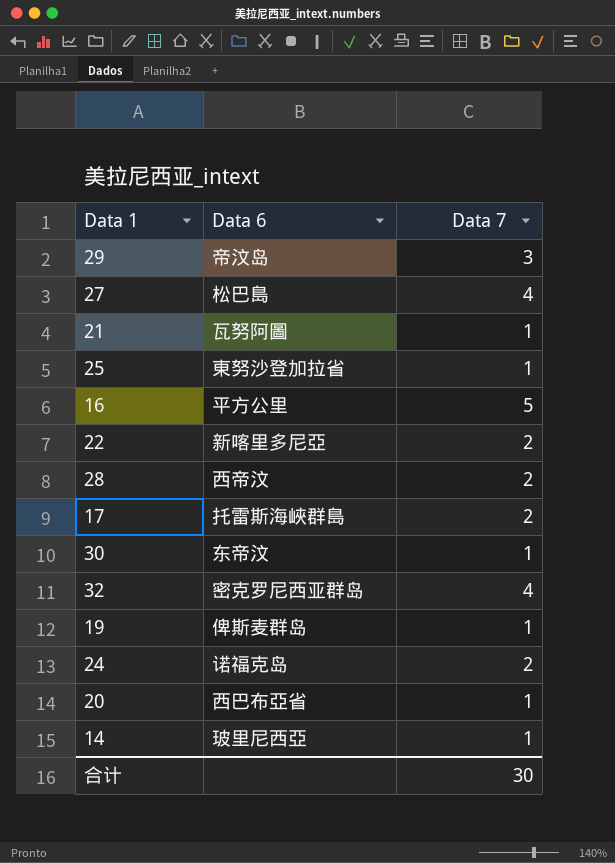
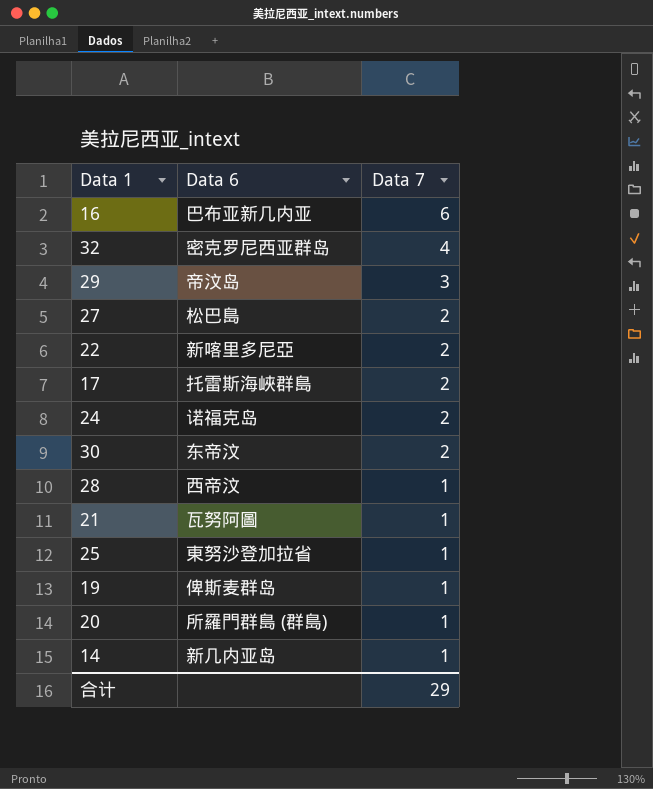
row order: none -> Data 7 descending
16 | Data 6: 平方公里 -> 巴布亚新几内亚
16 | Data 7: 5 -> 6
27 | Data 7: 4 -> 2
30 | Data 7: 1 -> 2
28 | Data 7: 2 -> 1
20 | Data 6: 西巴布亞省 -> 所羅門群島 (群島)
14 | Data 6: 玻里尼西亞 -> 新几内亚岛
合计 | Data 7: 30 -> 29

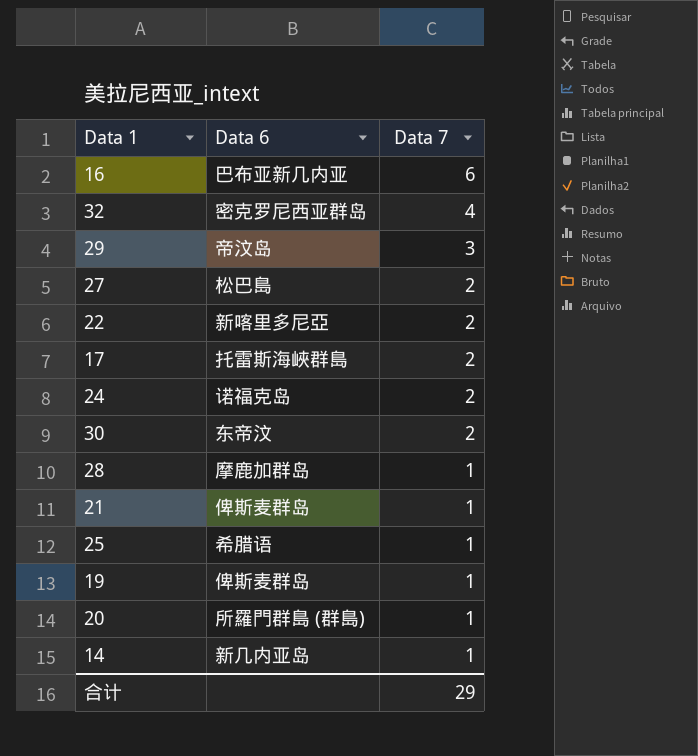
28 | Data 6: 西帝汶 -> 摩鹿加群岛
21 | Data 6: 瓦努阿圖 -> 俾斯麦群岛
25 | Data 6: 東努沙登加拉省 -> 希腊语

